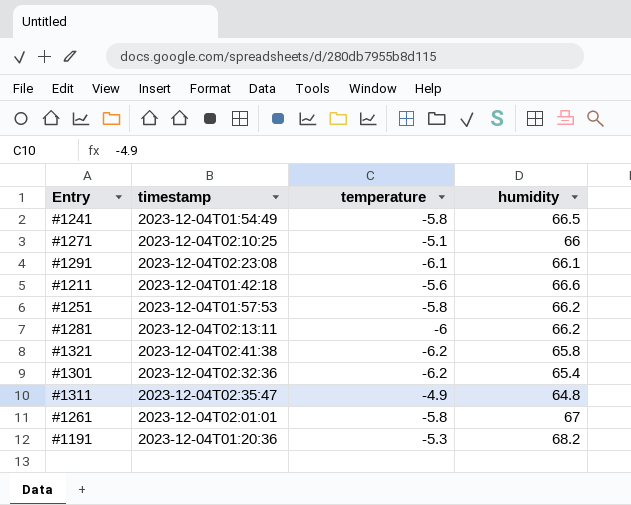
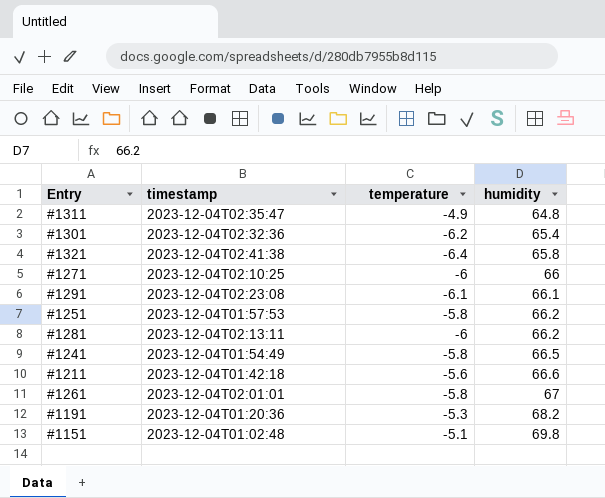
row order: none -> humidity ascending
#1321 | temperature: -6.2 -> -6.4
#1271 | temperature: -5.1 -> -6
row #1151: none -> 2023-12-04T01:02:48 | -5.1 | 69.8

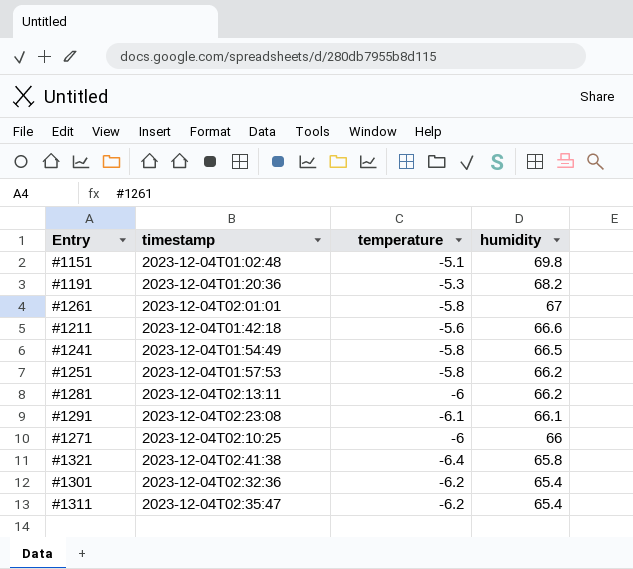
row order: humidity ascending -> humidity descending
#1311 | temperature: -4.9 -> -6.2
#1311 | humidity: 64.8 -> 65.4

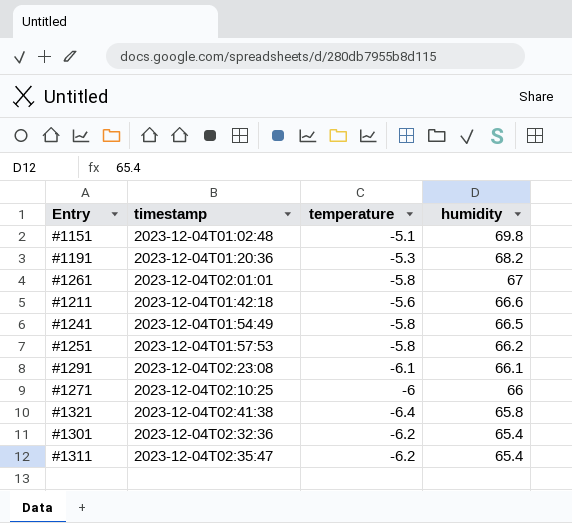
row #1281: 2023-12-04T02:13:11 | -6 | 66.2 -> none

